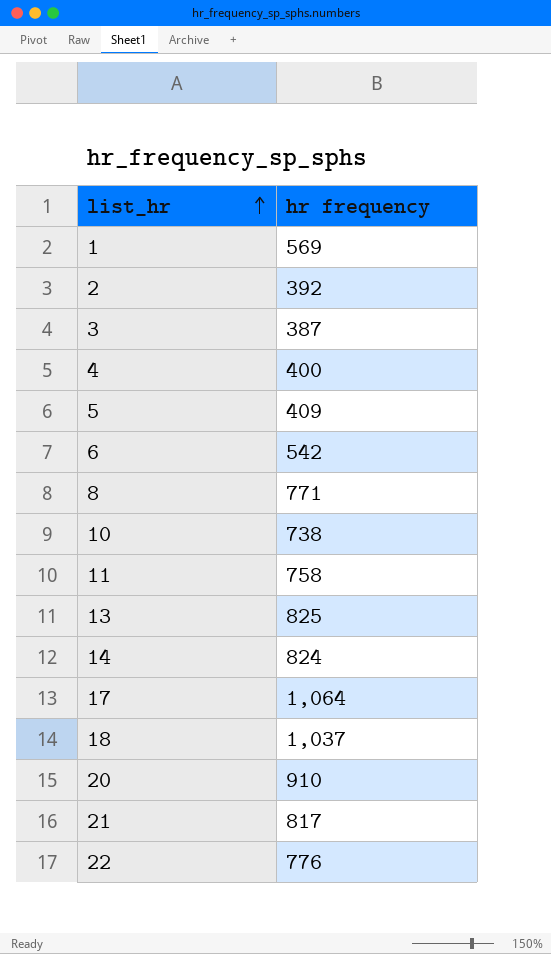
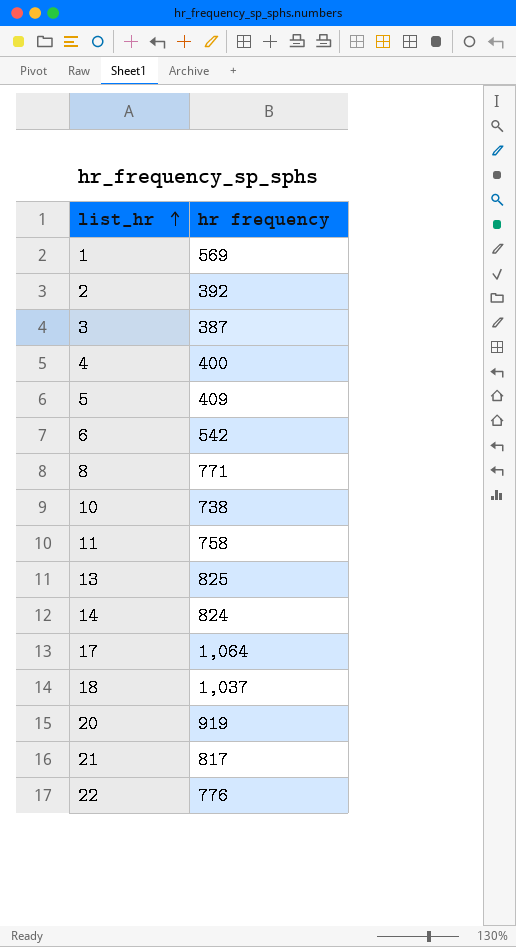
20 | hr frequency: 910 -> 919

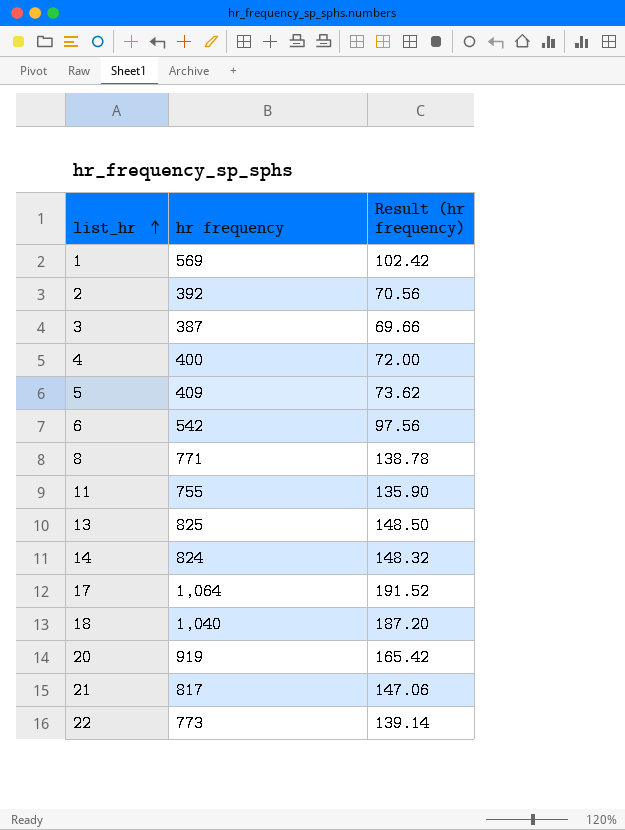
column Result (hr frequency) | formula: none -> [hr frequency] * 0.18
row 10: 738 -> none
11 | hr frequency: 758 -> 755
18 | hr frequency: 1,037 -> 1,040
22 | hr frequency: 776 -> 773

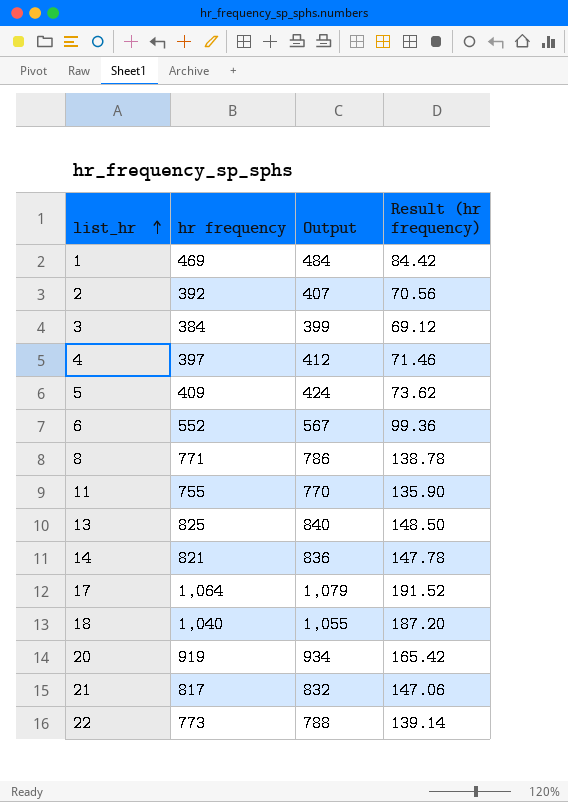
column Output | formula: none -> [hr frequency] + 15
1 | hr frequency: 569 -> 469
1 | Result (hr frequency): 102.42 -> 84.42
3 | hr frequency: 387 -> 384
3 | Result (hr frequency): 69.66 -> 69.12
4 | hr frequency: 400 -> 397
4 | Result (hr frequency): 72.00 -> 71.46
6 | hr frequency: 542 -> 552
6 | Result (hr frequency): 97.56 -> 99.36
14 | hr frequency: 824 -> 821
14 | Result (hr frequency): 148.32 -> 147.78

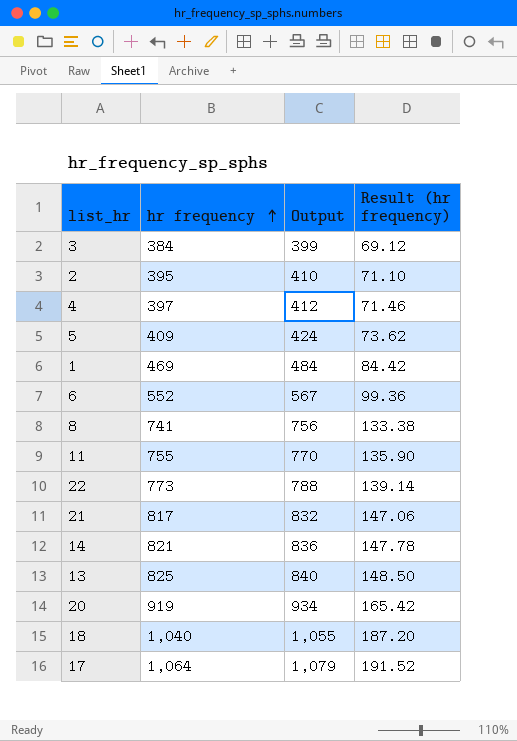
row order: list_hr ascending -> hr frequency ascending
2 | hr frequency: 392 -> 395
2 | Output: 407 -> 410
2 | Result (hr frequency): 70.56 -> 71.10
8 | hr frequency: 771 -> 741
8 | Output: 786 -> 756
8 | Result (hr frequency): 138.78 -> 133.38

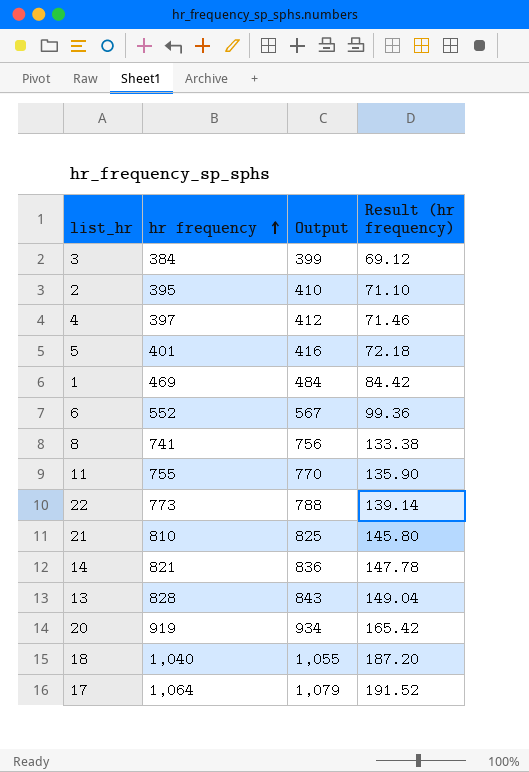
5 | hr frequency: 409 -> 401
5 | Output: 424 -> 416
5 | Result (hr frequency): 73.62 -> 72.18
21 | hr frequency: 817 -> 810
21 | Output: 832 -> 825
21 | Result (hr frequency): 147.06 -> 145.80
13 | hr frequency: 825 -> 828
13 | Output: 840 -> 843
13 | Result (hr frequency): 148.50 -> 149.04

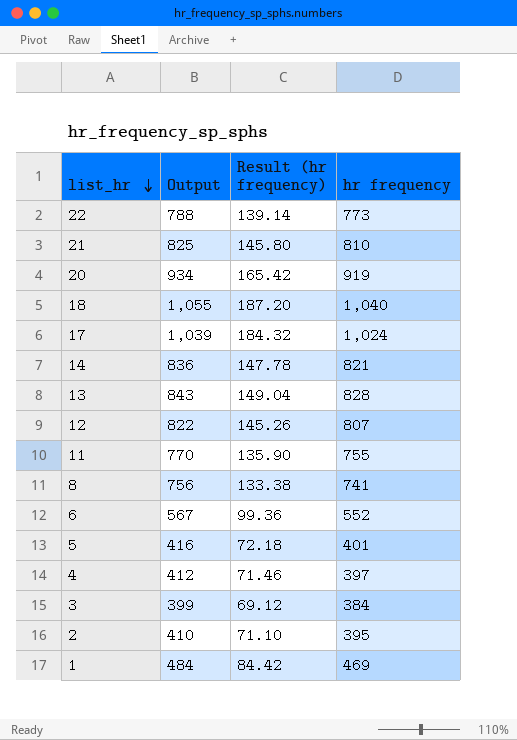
row order: hr frequency ascending -> list_hr descending
column hr frequency | position: 2 -> 4
17 | Output: 1,079 -> 1,039
17 | Result (hr frequency): 191.52 -> 184.32
17 | hr frequency: 1,064 -> 1,024
row 12: none -> 822 | 145.26 | 807

